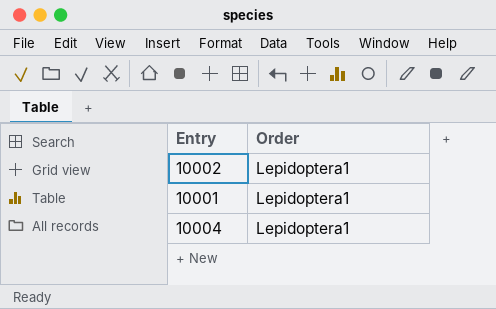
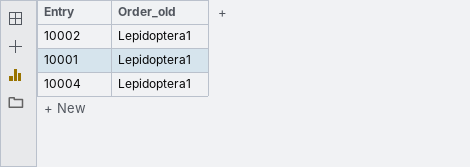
column name: Order -> Order_old

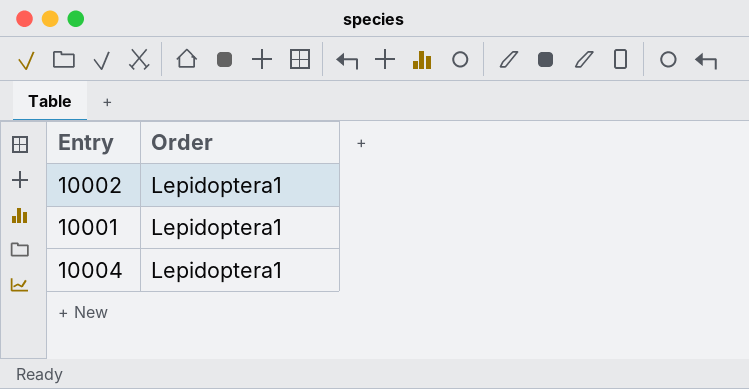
column name: Order_old -> Order

